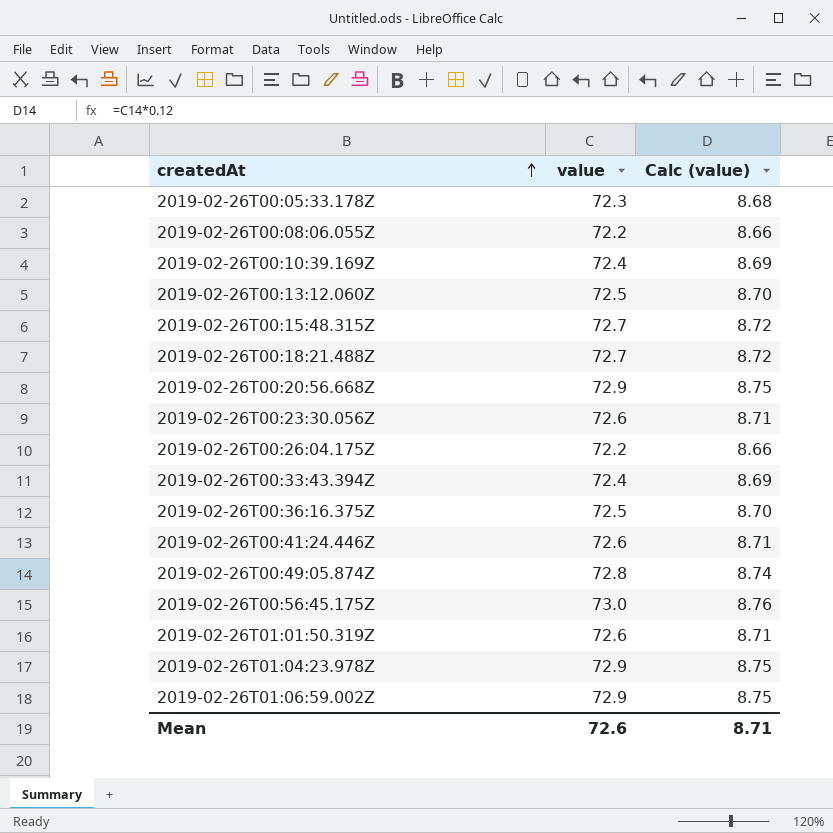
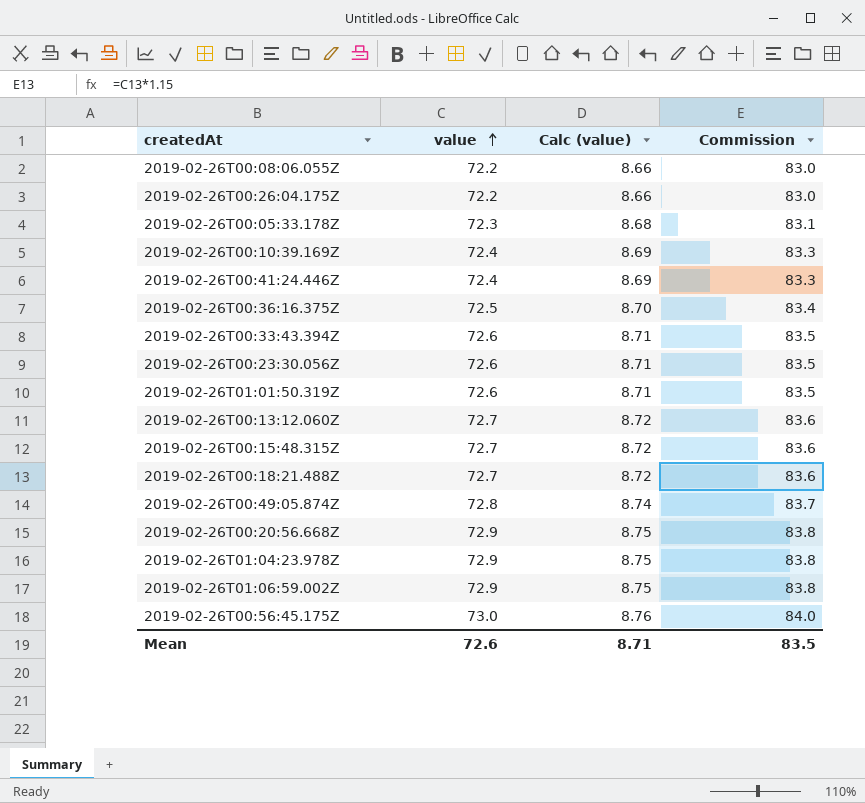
row order: createdAt ascending -> value ascending
column Commission | formula: none -> [value] * 1.15
2019-02-26T00:41:24.446Z | value: 72.6 -> 72.4
2019-02-26T00:41:24.446Z | Calc (value): 8.71 -> 8.69
2019-02-26T00:33:43.394Z | value: 72.4 -> 72.6
2019-02-26T00:33:43.394Z | Calc (value): 8.69 -> 8.71
2019-02-26T00:13:12.060Z | value: 72.5 -> 72.7
2019-02-26T00:13:12.060Z | Calc (value): 8.70 -> 8.72

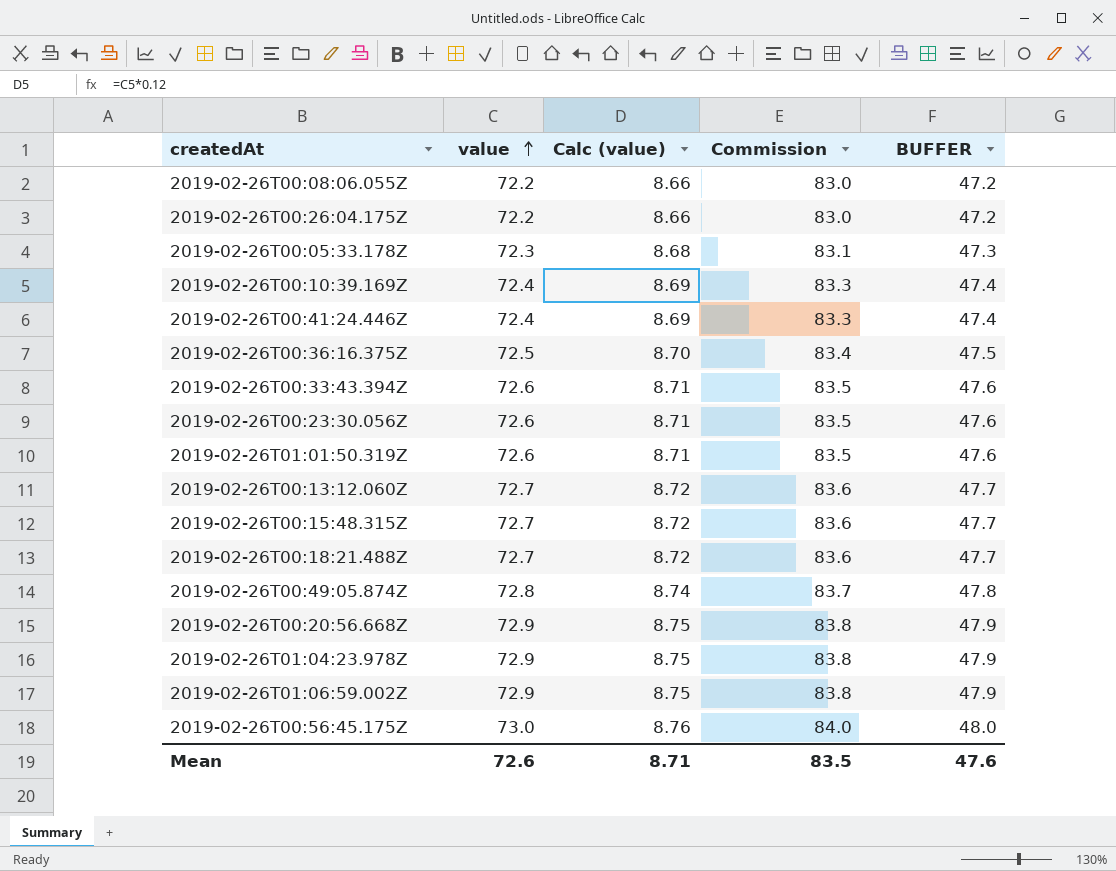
column BUFFER | formula: none -> [value] - 25

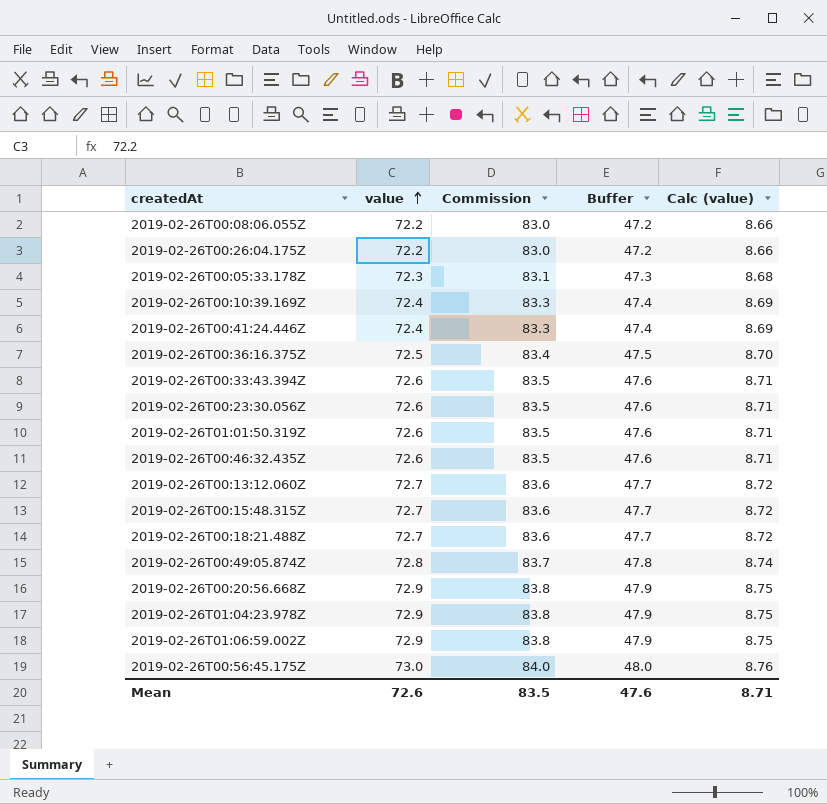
column name: BUFFER -> Buffer
column Calc (value) | position: 3 -> 5
row 2019-02-26T00:46:32.435Z: none -> 72.6 | 83.5 | 47.6 | 8.71

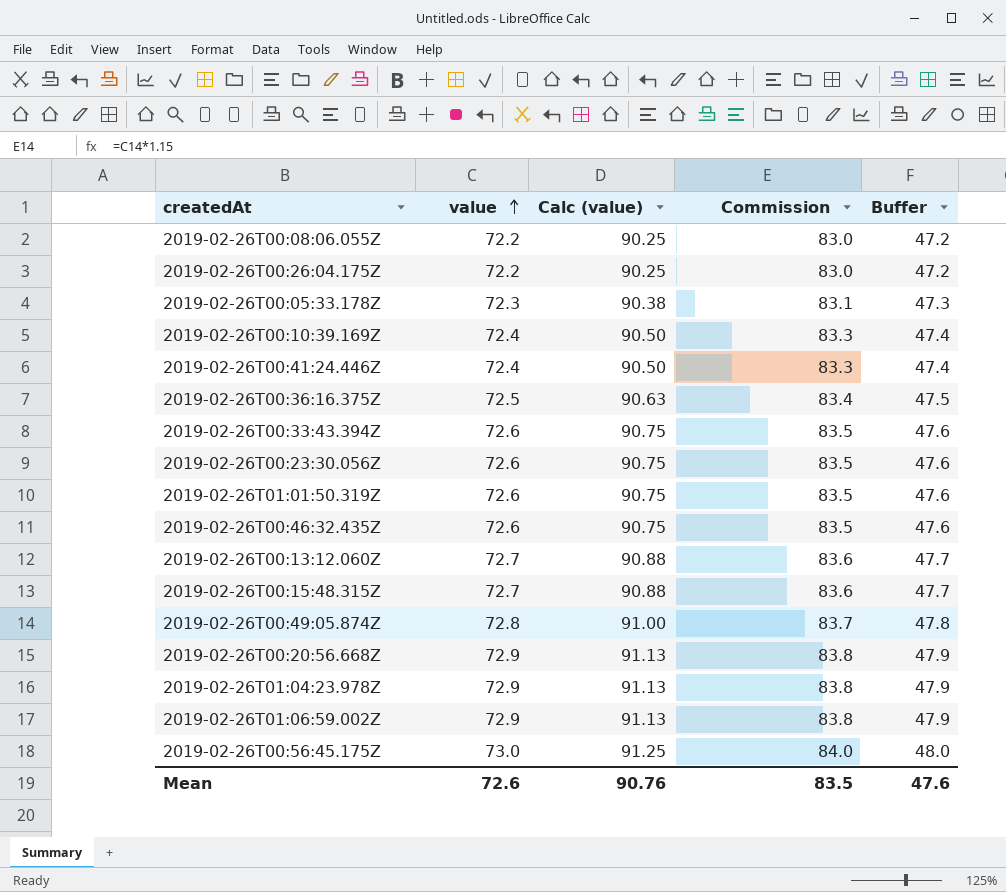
column Calc (value) | formula: [value] * 0.12 -> [value] * 1.25
column Calc (value) | position: 5 -> 3
row 2019-02-26T00:18:21.488Z: 72.7 | 83.6 | 47.7 | 8.72 -> none
Mean | Calc (value): 8.71 -> 90.76

